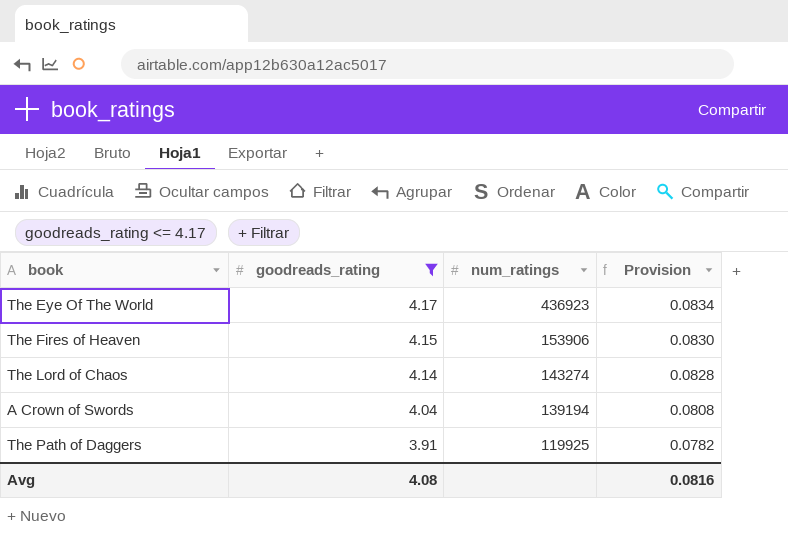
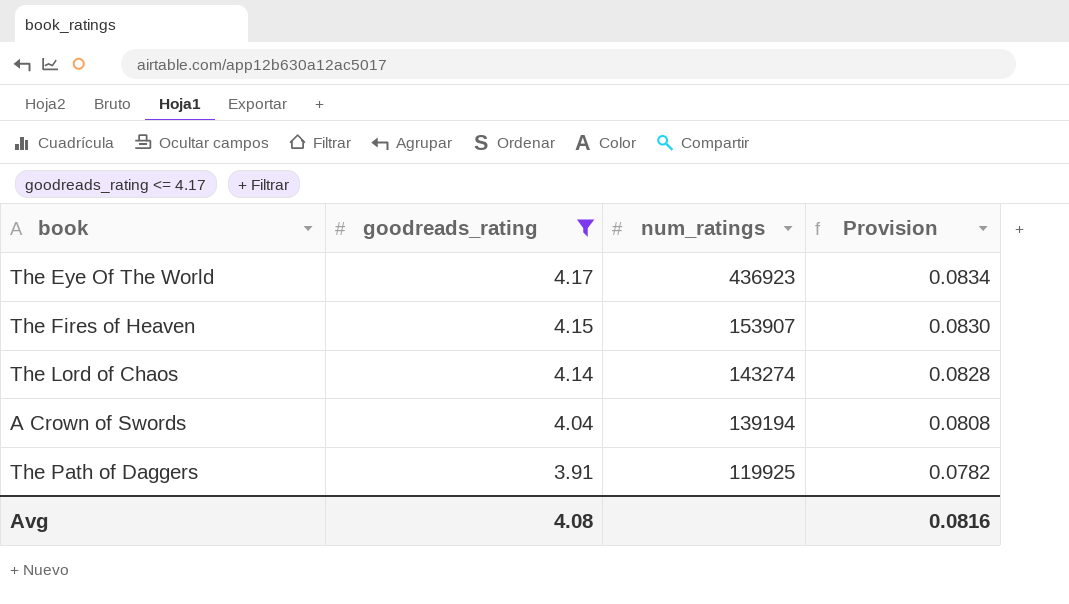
The Fires of Heaven | num_ratings: 153906 -> 153907

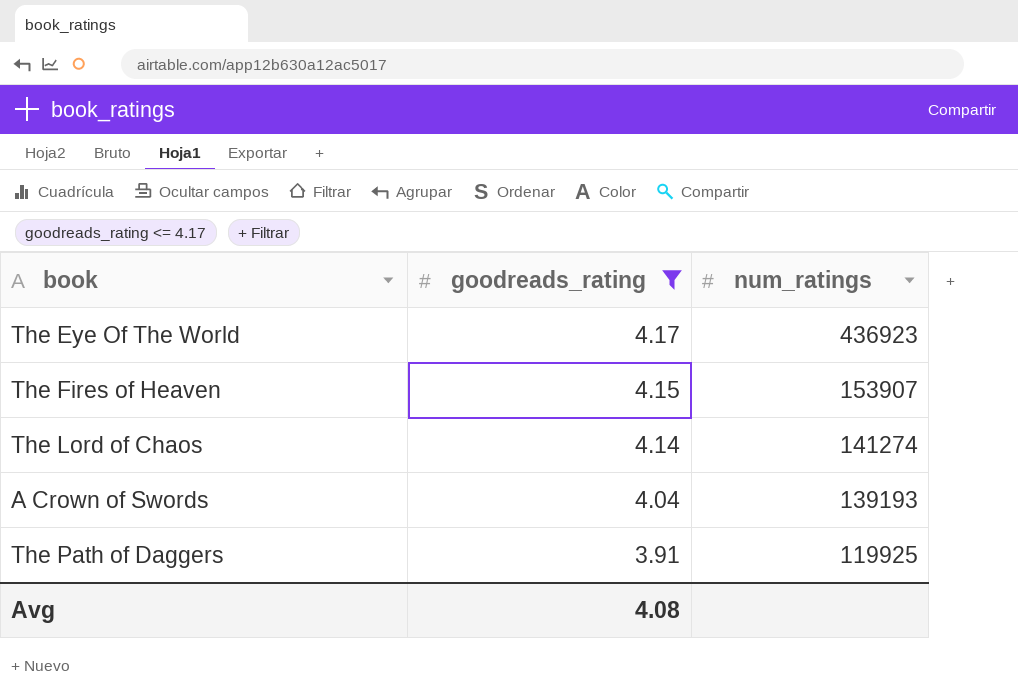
column Provision | formula: [goodreads_rating] * 0.02 -> none
The Lord of Chaos | num_ratings: 143274 -> 141274
A Crown of Swords | num_ratings: 139194 -> 139193

